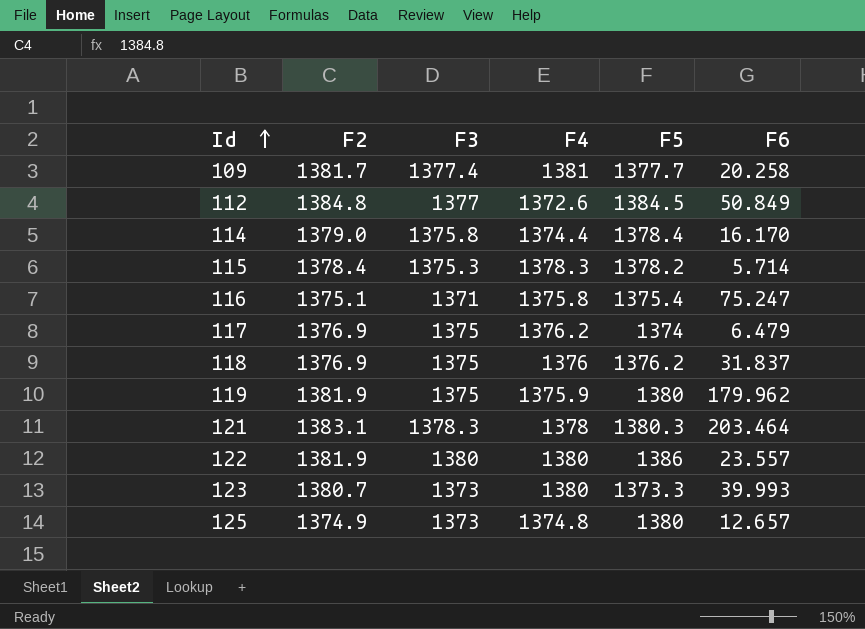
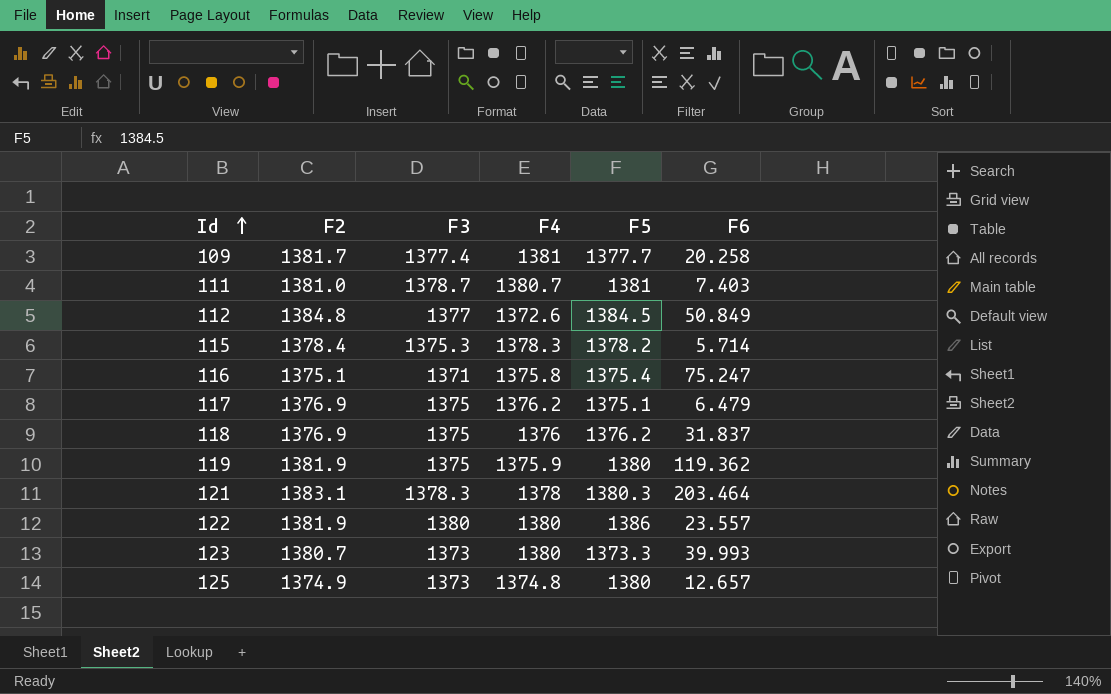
row 114: 1379.0 | 1375.8 | 1374.4 | 1378.4 | 16.170 -> none
row 111: none -> 1381.0 | 1378.7 | 1380.7 | 1381 | 7.403
117 | F5: 1374 -> 1375.1
119 | F6: 179.962 -> 119.362

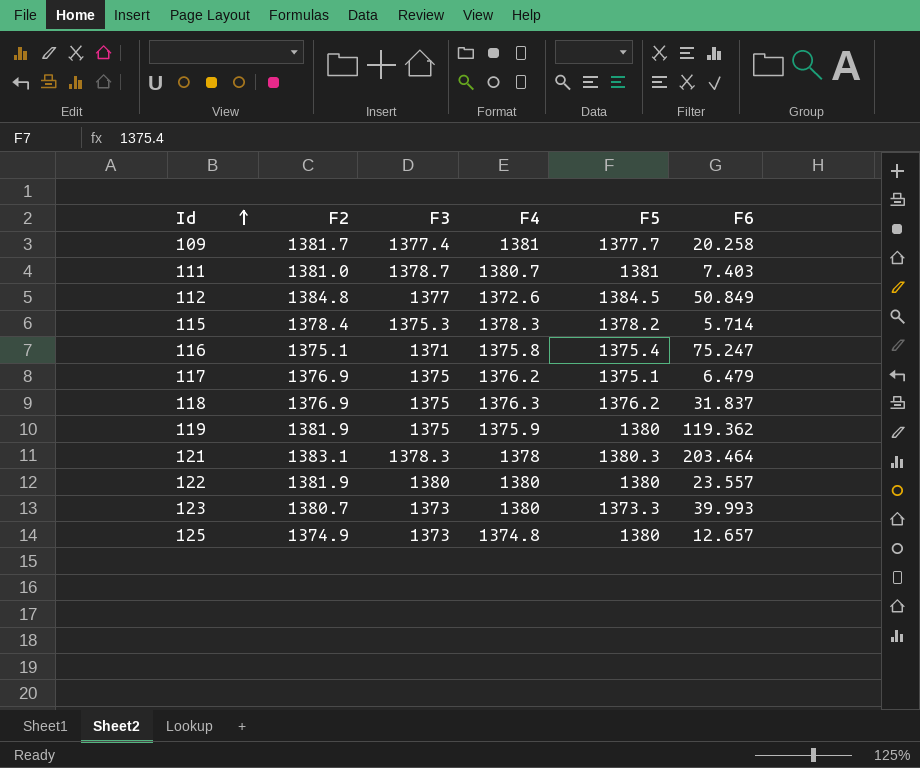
118 | F4: 1376 -> 1376.3
122 | F5: 1386 -> 1380

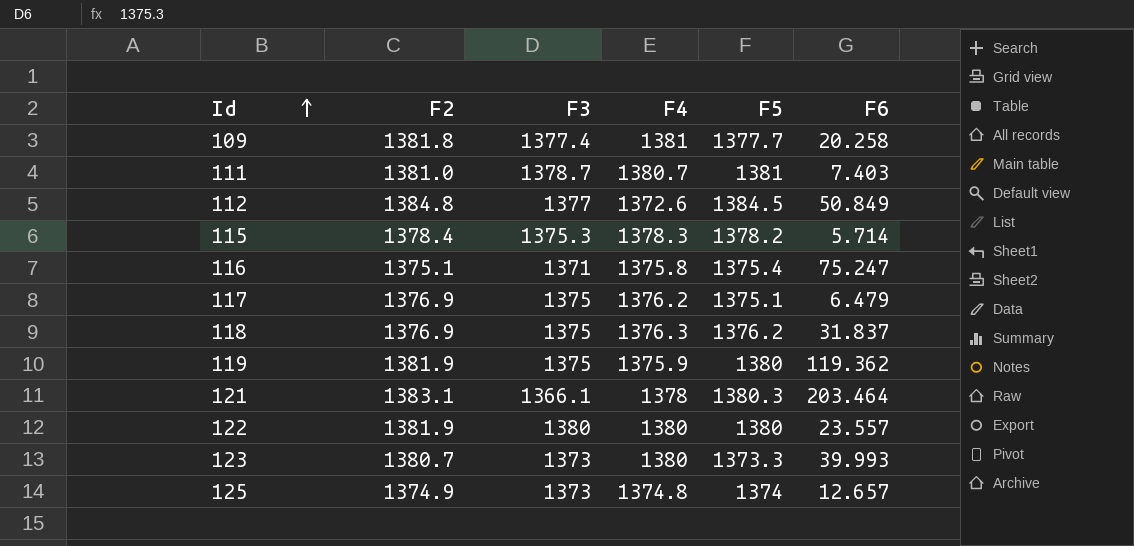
109 | F2: 1381.7 -> 1381.8
121 | F3: 1378.3 -> 1366.1
125 | F5: 1380 -> 1374

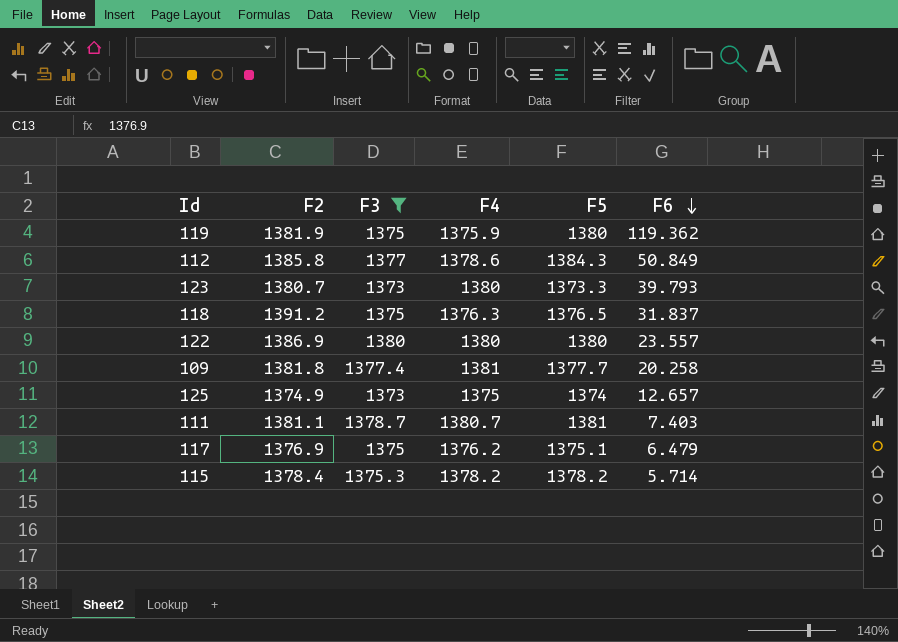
filter: none -> F3 >= 1373
row order: Id ascending -> F6 descending
112 | F2: 1384.8 -> 1385.8
112 | F4: 1372.6 -> 1378.6
112 | F5: 1384.5 -> 1384.3
123 | F6: 39.993 -> 39.793
118 | F2: 1376.9 -> 1391.2
118 | F5: 1376.2 -> 1376.5
122 | F2: 1381.9 -> 1386.9
125 | F4: 1374.8 -> 1375
111 | F2: 1381.0 -> 1381.1
115 | F4: 1378.3 -> 1378.2

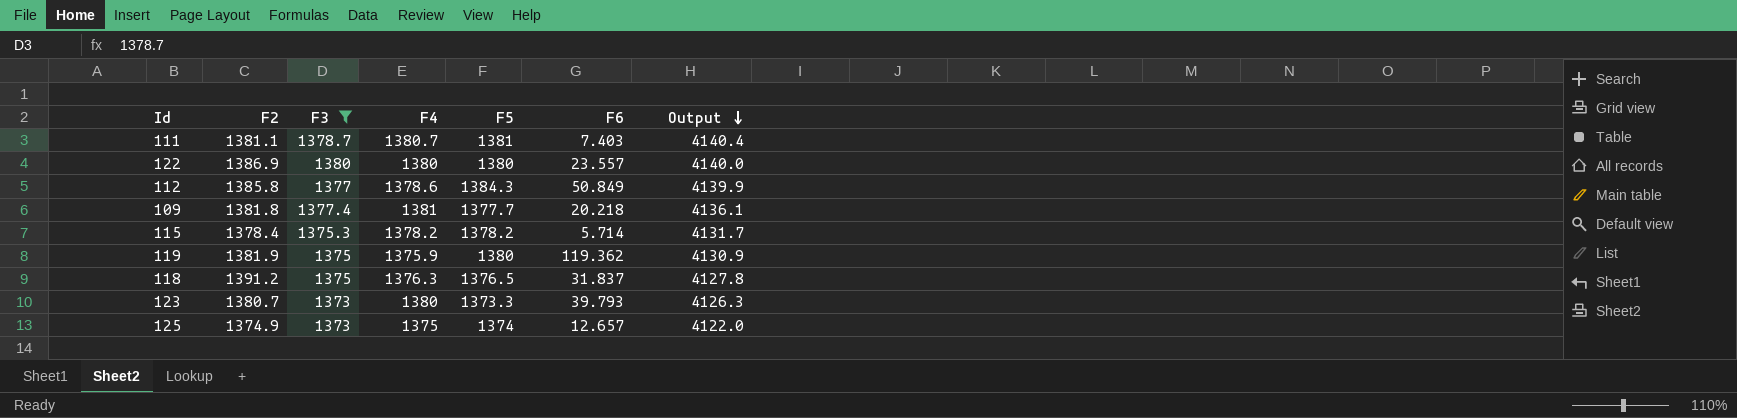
row order: F6 descending -> Output descending
column Output | formula: none -> [F3] + [F4] + [F5]
row 117: 1376.9 | 1375 | 1376.2 | 1375.1 | 6.479 -> none
109 | F6: 20.258 -> 20.218

